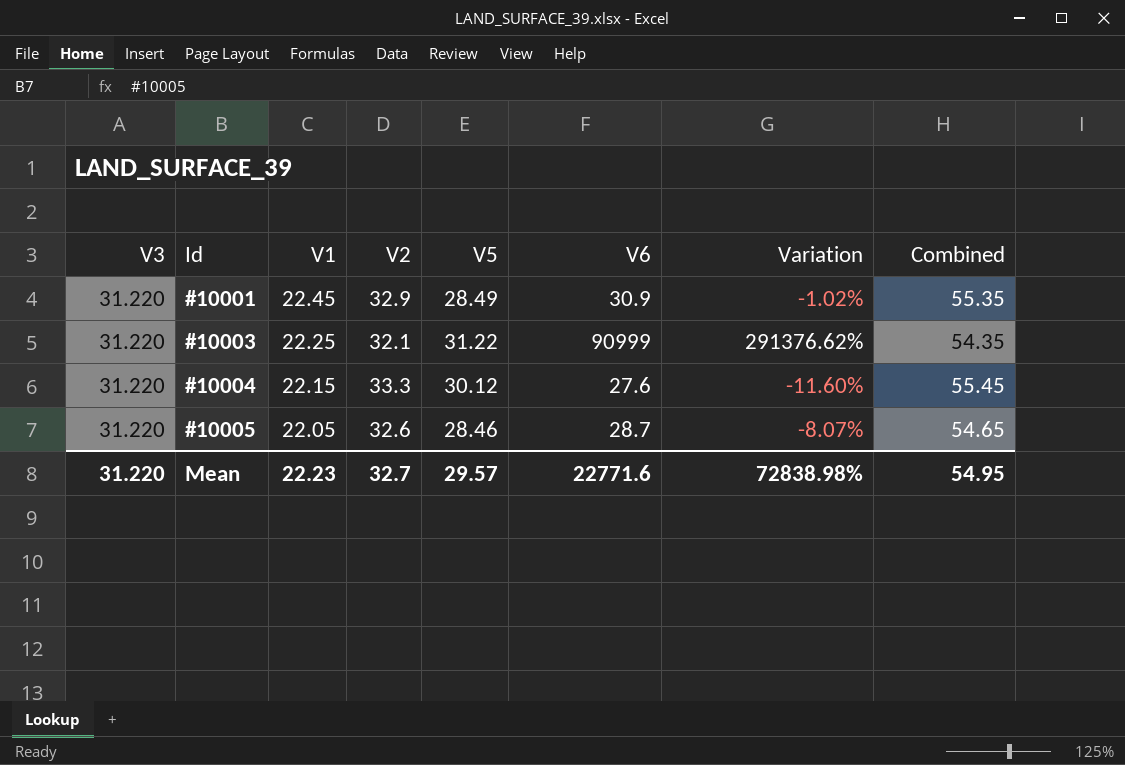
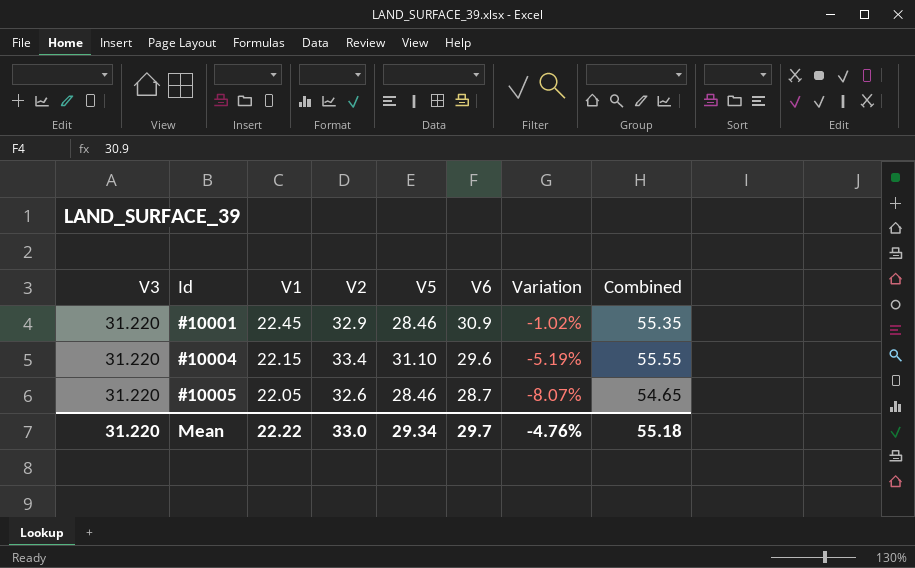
row #10003: 31.220 | 22.25 | 32.1 | 31.22 | 90999 | 291376.62% | 54.35 -> none
#10001 | V5: 28.49 -> 28.46
#10004 | V2: 33.3 -> 33.4
#10004 | V5: 30.12 -> 31.10
#10004 | V6: 27.6 -> 29.6
#10004 | Variation: -11.60% -> -5.19%
#10004 | Combined: 55.45 -> 55.55
Mean | V1: 22.23 -> 22.22
Mean | V2: 32.7 -> 33.0
Mean | V5: 29.57 -> 29.34
Mean | V6: 22771.6 -> 29.7
Mean | Variation: 72838.98% -> -4.76%
Mean | Combined: 54.95 -> 55.18

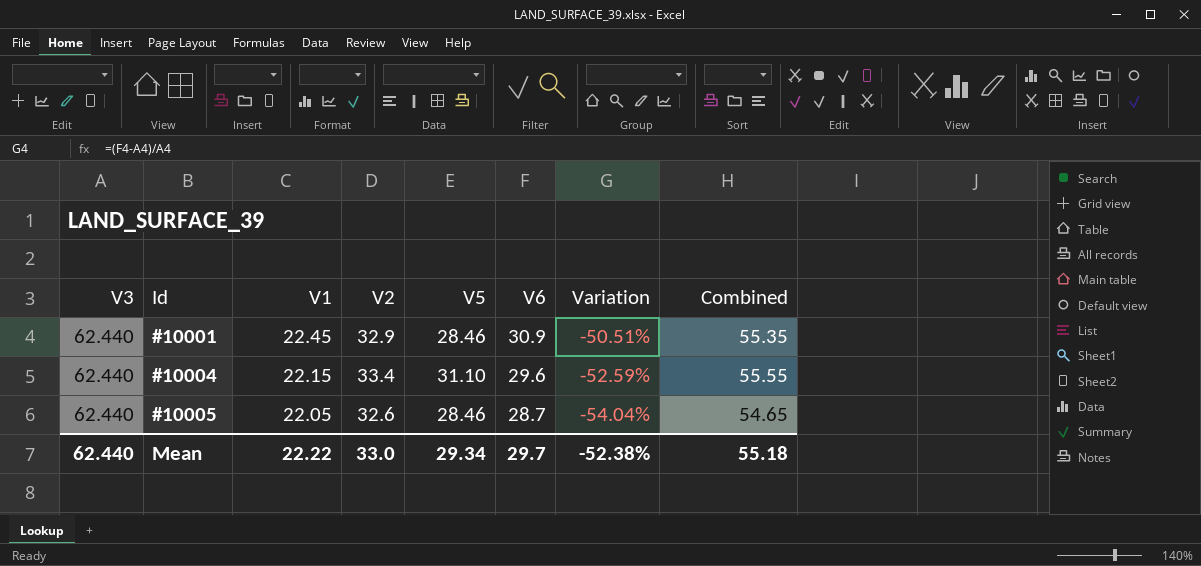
#10001 | V3: 31.220 -> 62.440
#10001 | Variation: -1.02% -> -50.51%
#10004 | V3: 31.220 -> 62.440
#10004 | Variation: -5.19% -> -52.59%
#10005 | V3: 31.220 -> 62.440
#10005 | Variation: -8.07% -> -54.04%
Mean | V3: 31.220 -> 62.440
Mean | Variation: -4.76% -> -52.38%

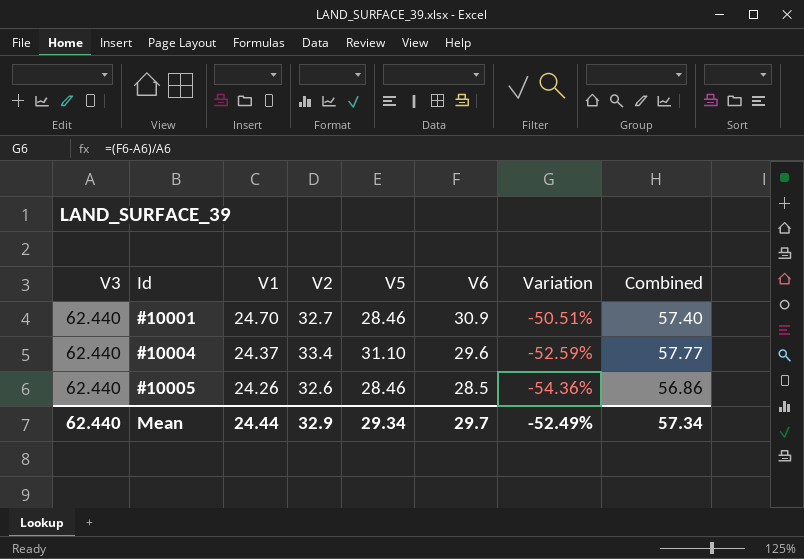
#10001 | V1: 22.45 -> 24.70
#10001 | V2: 32.9 -> 32.7
#10001 | Combined: 55.35 -> 57.40
#10004 | V1: 22.15 -> 24.37
#10004 | Combined: 55.55 -> 57.77
#10005 | V1: 22.05 -> 24.26
#10005 | V6: 28.7 -> 28.5
#10005 | Variation: -54.04% -> -54.36%
#10005 | Combined: 54.65 -> 56.86
Mean | V1: 22.22 -> 24.44
Mean | V2: 33.0 -> 32.9
Mean | Variation: -52.38% -> -52.49%
Mean | Combined: 55.18 -> 57.34

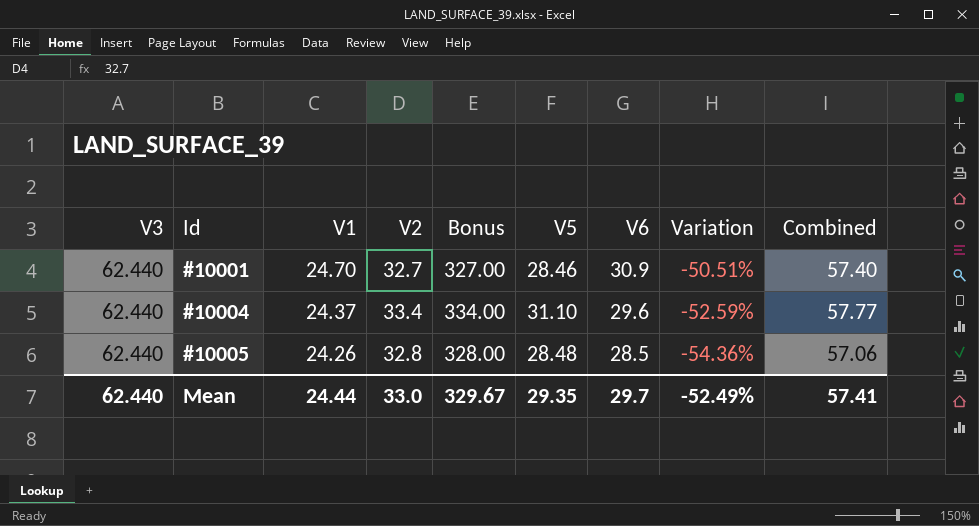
column Bonus | formula: none -> [V2] * 10
#10005 | V2: 32.6 -> 32.8
#10005 | V5: 28.46 -> 28.48
#10005 | Combined: 56.86 -> 57.06
Mean | V2: 32.9 -> 33.0
Mean | V5: 29.34 -> 29.35
Mean | Combined: 57.34 -> 57.41

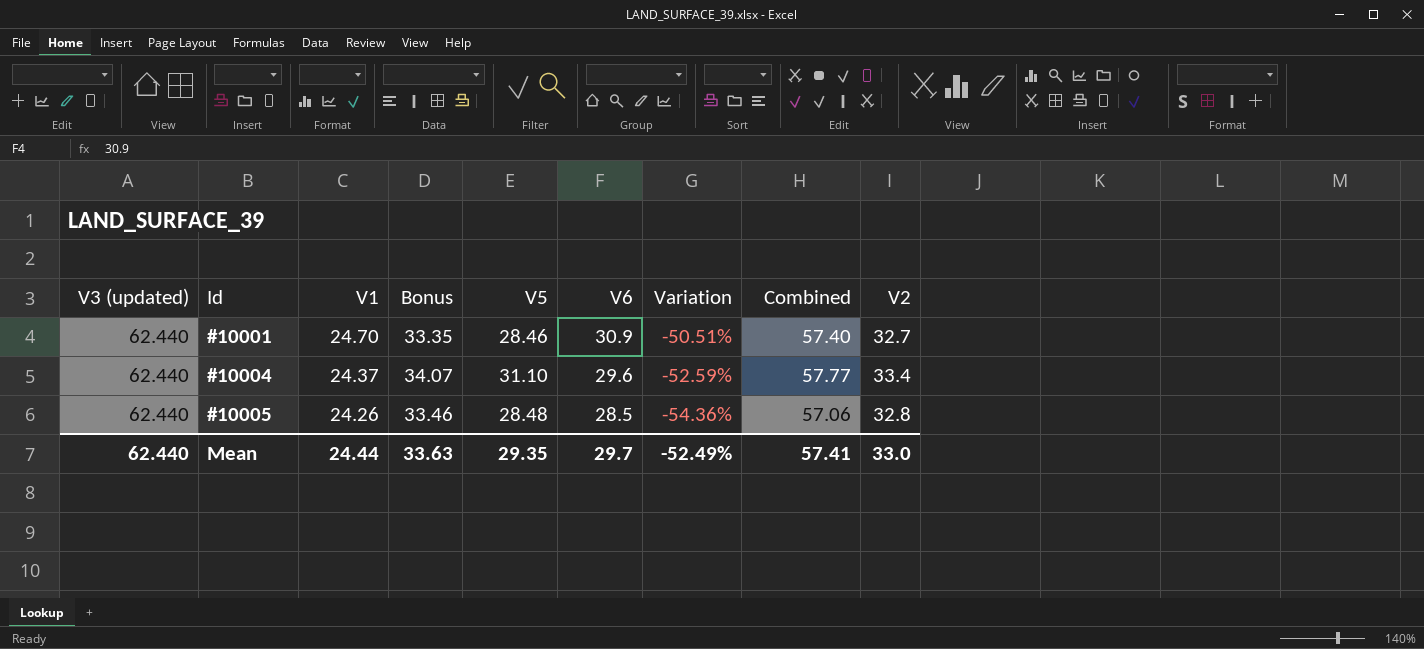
column name: V3 -> V3 (updated)
column Bonus | formula: [V2] * 10 -> [V2] * 1.02
column V2 | position: 4 -> 9
Mean | Bonus: 329.67 -> 33.63

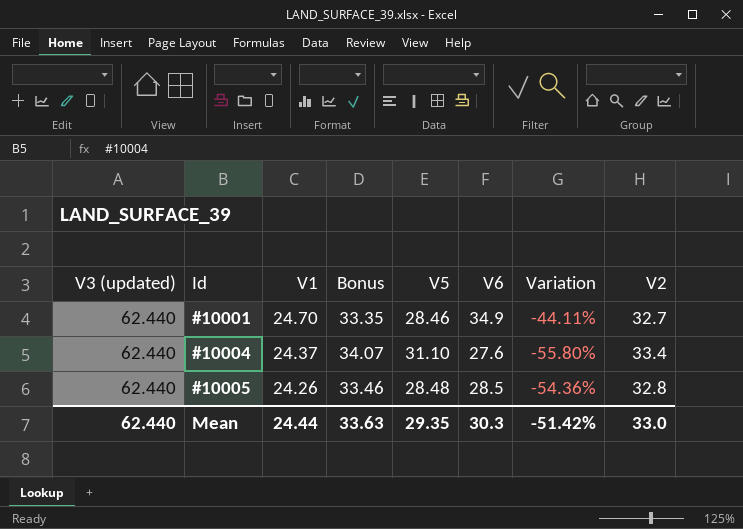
column Combined | formula: [V1] + [V2] -> none
#10001 | V6: 30.9 -> 34.9
#10001 | Variation: -50.51% -> -44.11%
#10004 | V6: 29.6 -> 27.6
#10004 | Variation: -52.59% -> -55.80%
Mean | V6: 29.7 -> 30.3
Mean | Variation: -52.49% -> -51.42%

